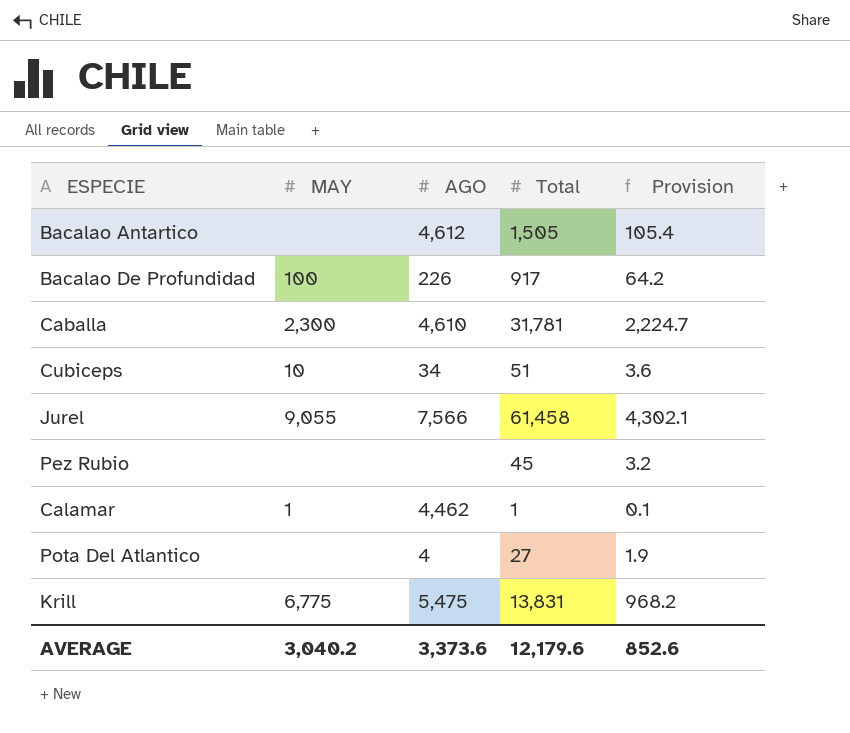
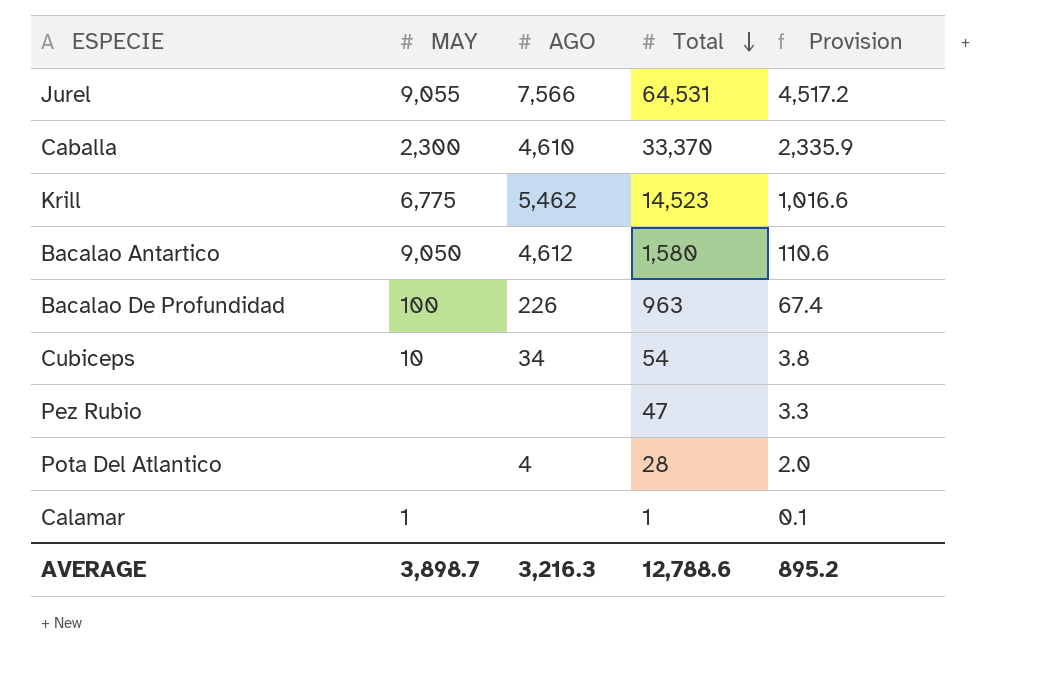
row order: none -> Total descending
Jurel | Total: 61,458 -> 64,531
Jurel | Provision: 4,302.1 -> 4,517.2
Caballa | Total: 31,781 -> 33,370
Caballa | Provision: 2,224.7 -> 2,335.9
Krill | AGO: 5,475 -> 5,462
Krill | Total: 13,831 -> 14,523
Krill | Provision: 968.2 -> 1,016.6
Bacalao Antartico | MAY: none -> 9,050
Bacalao Antartico | Total: 1,505 -> 1,580
Bacalao Antartico | Provision: 105.4 -> 110.6
Bacalao De Profundidad | Total: 917 -> 963
Bacalao De Profundidad | Provision: 64.2 -> 67.4
Cubiceps | Total: 51 -> 54
Cubiceps | Provision: 3.6 -> 3.8
Pez Rubio | Total: 45 -> 47
Pez Rubio | Provision: 3.2 -> 3.3
Pota Del Atlantico | Total: 27 -> 28
Pota Del Atlantico | Provision: 1.9 -> 2.0
Calamar | AGO: 4,462 -> none
AVERAGE | MAY: 3,040.2 -> 3,898.7
AVERAGE | AGO: 3,373.6 -> 3,216.3
AVERAGE | Total: 12,179.6 -> 12,788.6
AVERAGE | Provision: 852.6 -> 895.2

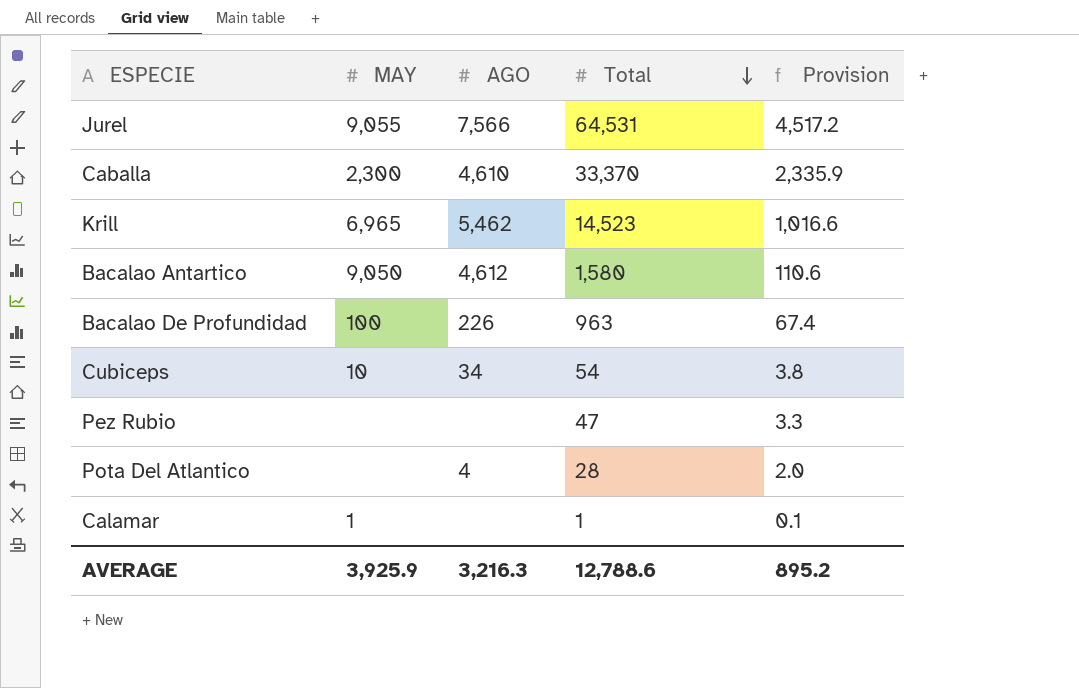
Krill | MAY: 6,775 -> 6,965
AVERAGE | MAY: 3,898.7 -> 3,925.9

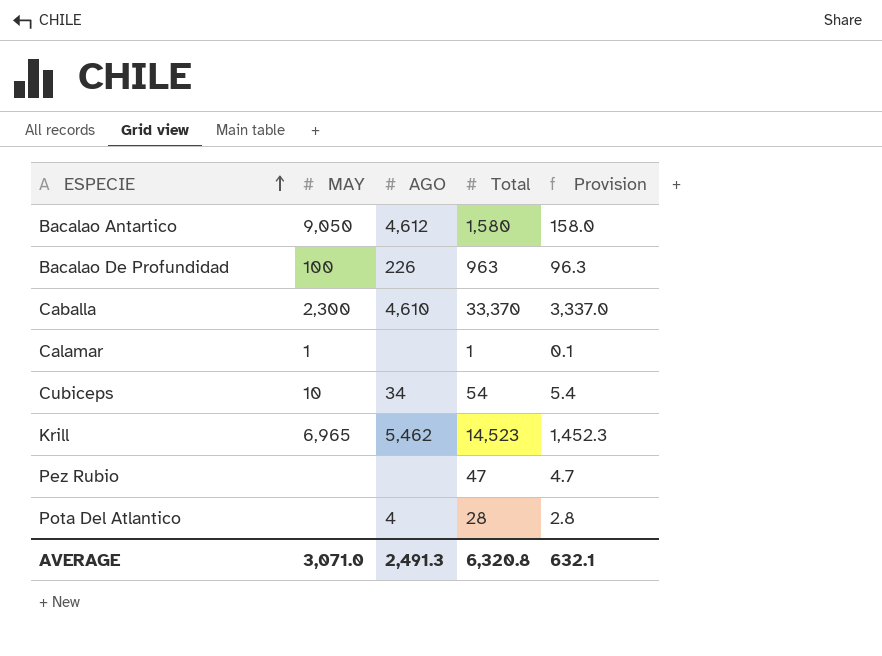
row order: Total descending -> ESPECIE ascending
column Provision | formula: [Total] * 0.07 -> [Total] * 0.1
row Jurel: 9,055 | 7,566 | 64,531 | 4,517.2 -> none
AVERAGE | MAY: 3,925.9 -> 3,071.0
AVERAGE | AGO: 3,216.3 -> 2,491.3
AVERAGE | Total: 12,788.6 -> 6,320.8
AVERAGE | Provision: 895.2 -> 632.1

